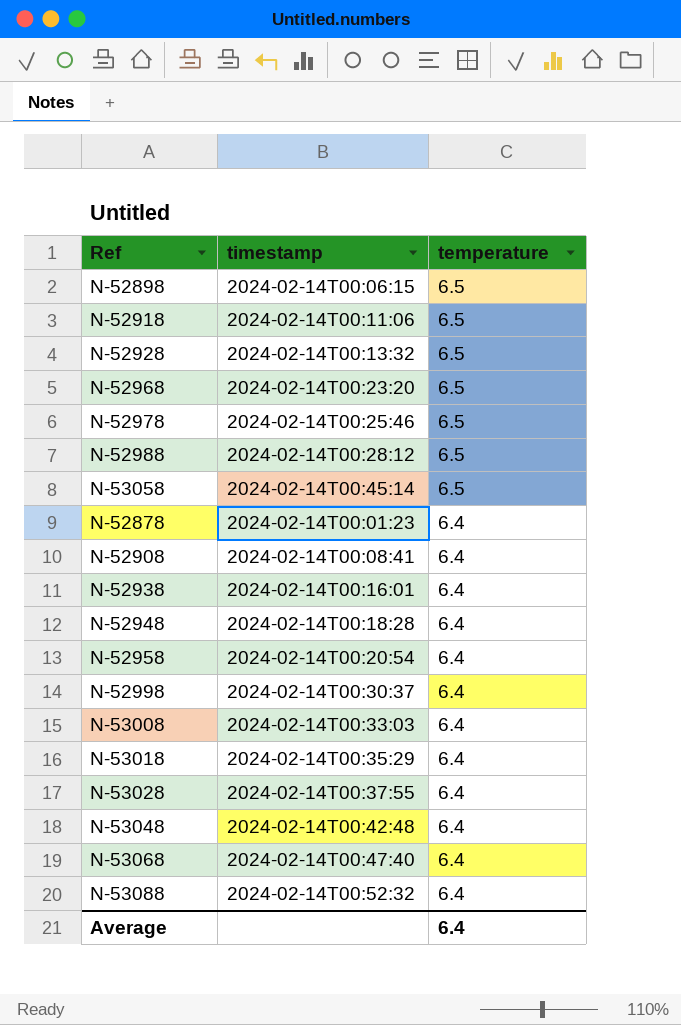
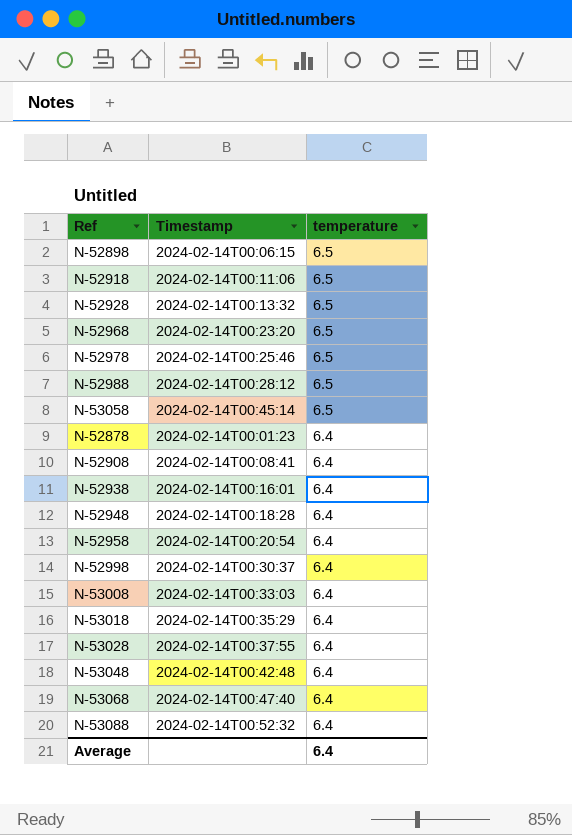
column name: timestamp -> Timestamp

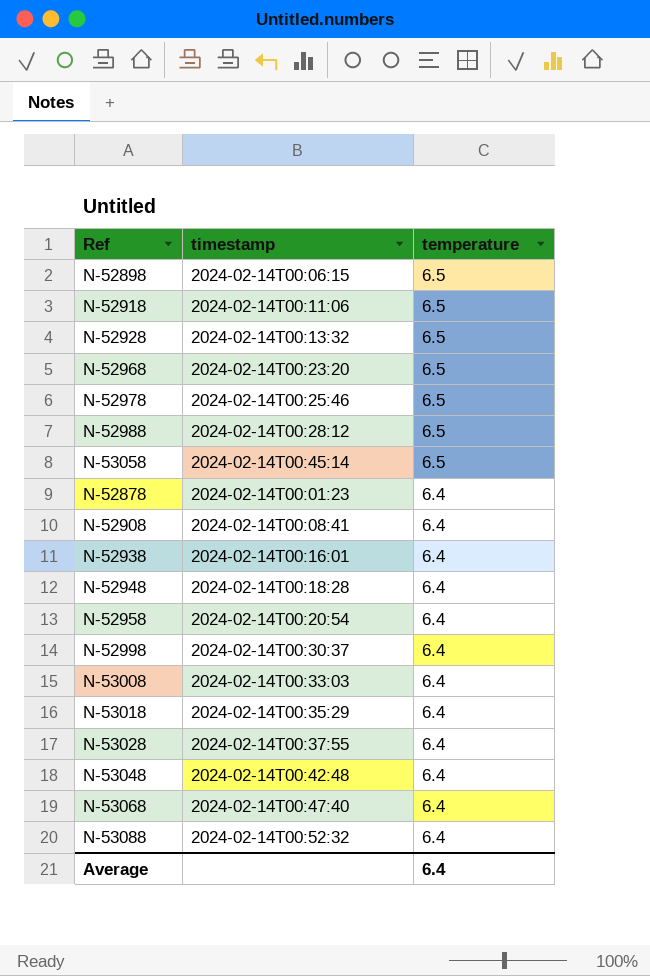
column name: Timestamp -> timestamp

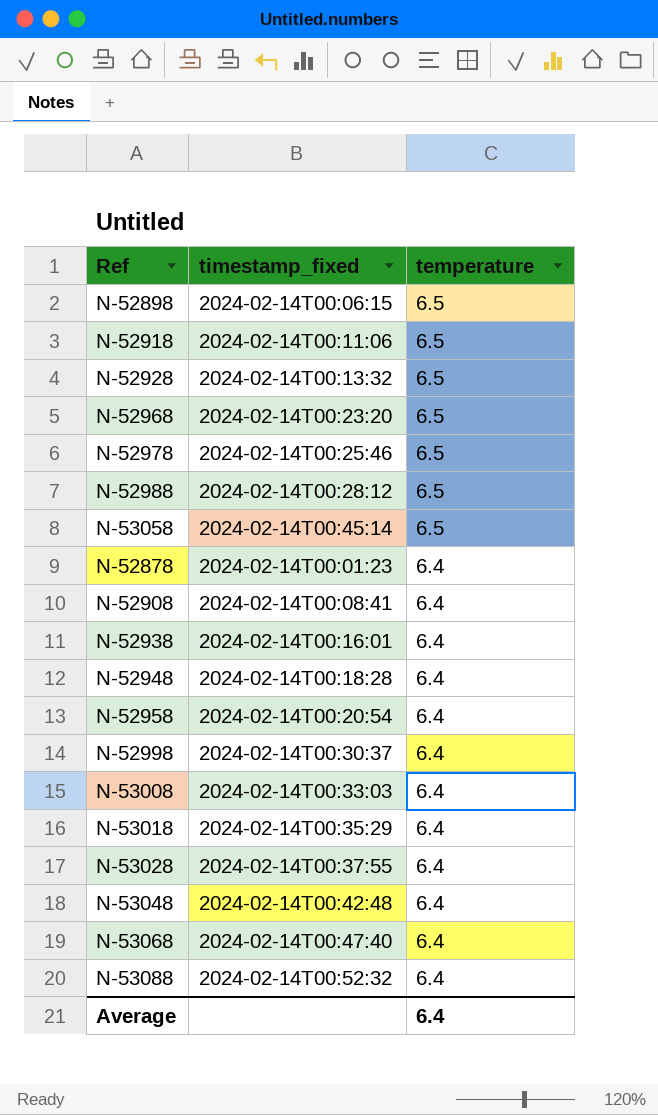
column name: timestamp -> timestamp_fixed

